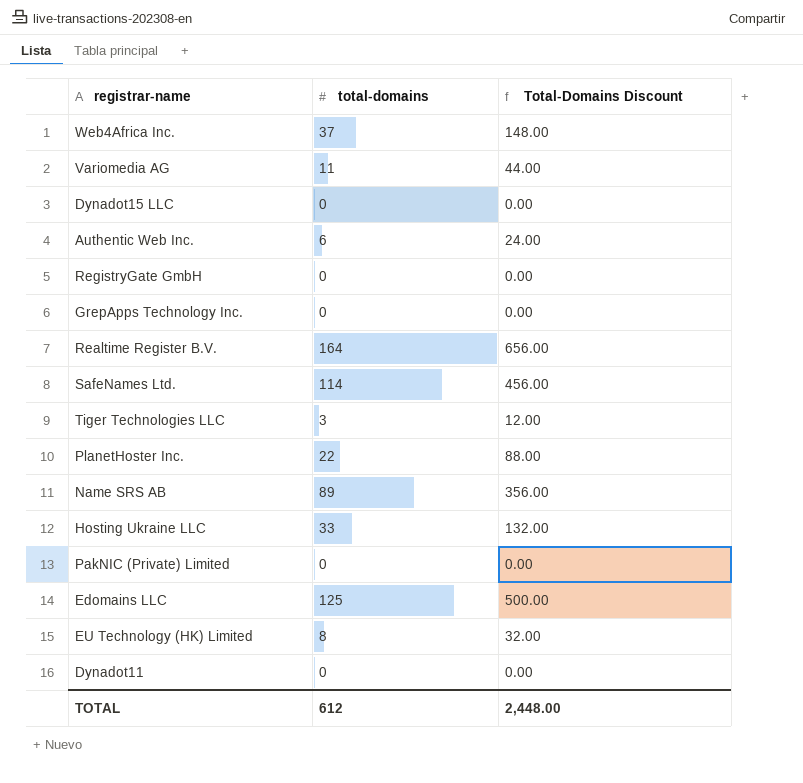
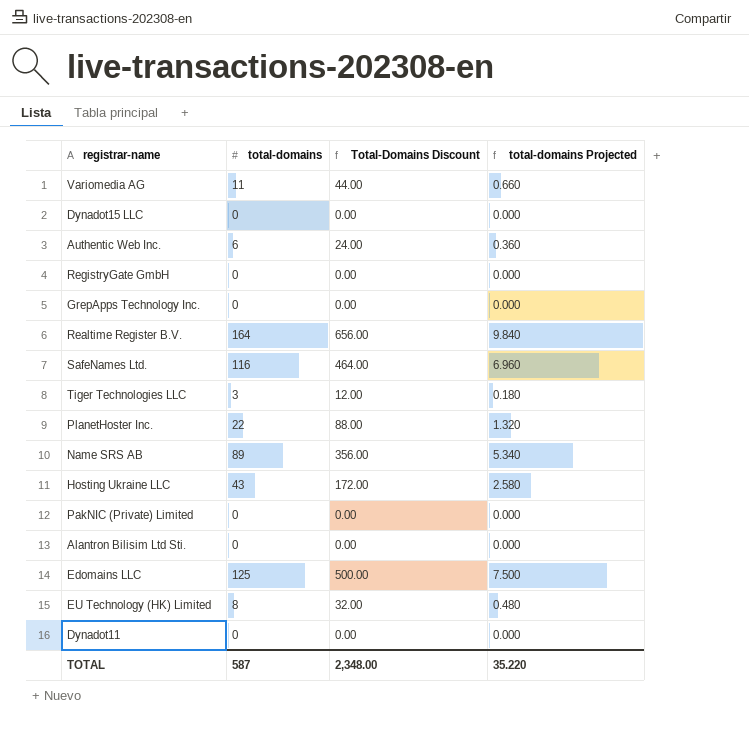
column total-domains Projected | formula: none -> [total-domains] * 0.06
row Web4Africa Inc.: 37 | 148.00 -> none
SafeNames Ltd. | total-domains: 114 -> 116
SafeNames Ltd. | Total-Domains Discount: 456.00 -> 464.00
Hosting Ukraine LLC | total-domains: 33 -> 43
Hosting Ukraine LLC | Total-Domains Discount: 132.00 -> 172.00
row Alantron Bilisim Ltd Sti.: none -> 0 | 0.00 | 0.000
TOTAL | total-domains: 612 -> 587
TOTAL | Total-Domains Discount: 2,448.00 -> 2,348.00

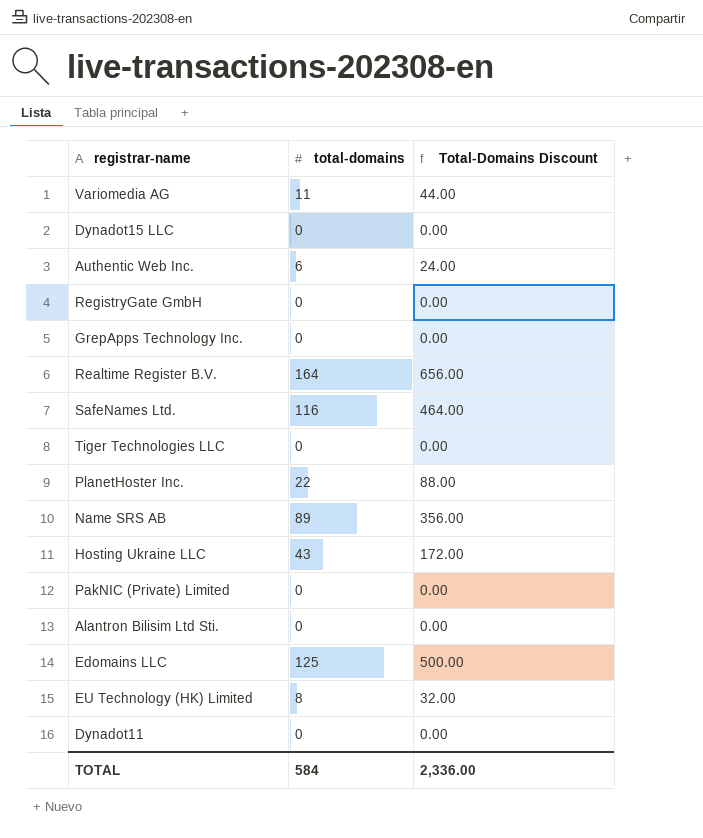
column total-domains Projected | formula: [total-domains] * 0.06 -> none
Tiger Technologies LLC | total-domains: 3 -> 0
Tiger Technologies LLC | Total-Domains Discount: 12.00 -> 0.00
TOTAL | total-domains: 587 -> 584
TOTAL | Total-Domains Discount: 2,348.00 -> 2,336.00

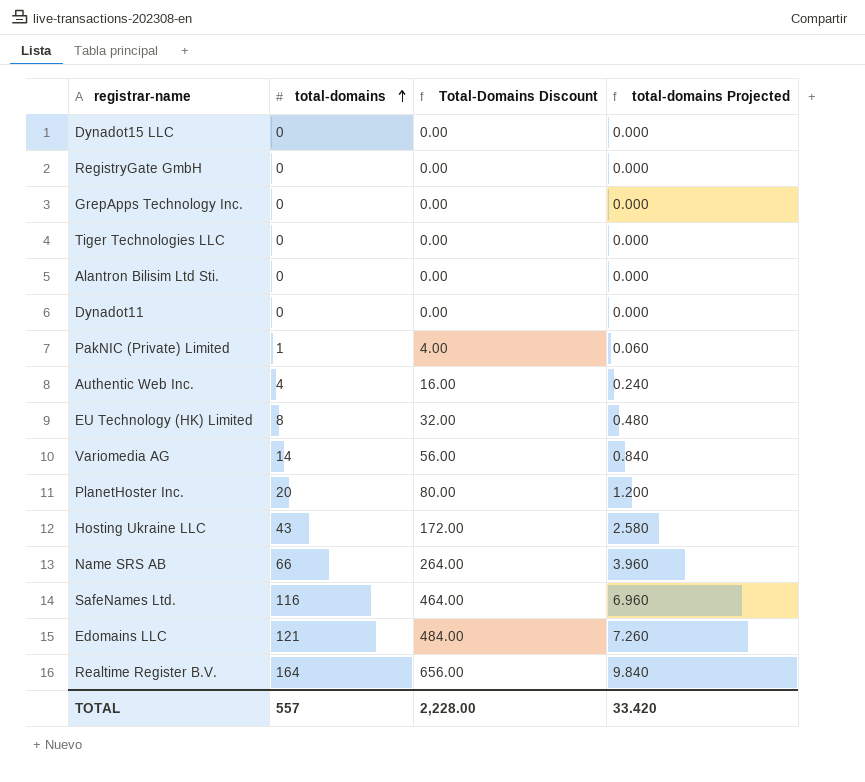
row order: none -> total-domains ascending
column total-domains Projected | formula: none -> [total-domains] * 0.06
PakNIC (Private) Limited | total-domains: 0 -> 1
PakNIC (Private) Limited | Total-Domains Discount: 0.00 -> 4.00
Authentic Web Inc. | total-domains: 6 -> 4
Authentic Web Inc. | Total-Domains Discount: 24.00 -> 16.00
Variomedia AG | total-domains: 11 -> 14
Variomedia AG | Total-Domains Discount: 44.00 -> 56.00
PlanetHoster Inc. | total-domains: 22 -> 20
PlanetHoster Inc. | Total-Domains Discount: 88.00 -> 80.00
Name SRS AB | total-domains: 89 -> 66
Name SRS AB | Total-Domains Discount: 356.00 -> 264.00
Edomains LLC | total-domains: 125 -> 121
Edomains LLC | Total-Domains Discount: 500.00 -> 484.00
TOTAL | total-domains: 584 -> 557
TOTAL | Total-Domains Discount: 2,336.00 -> 2,228.00

